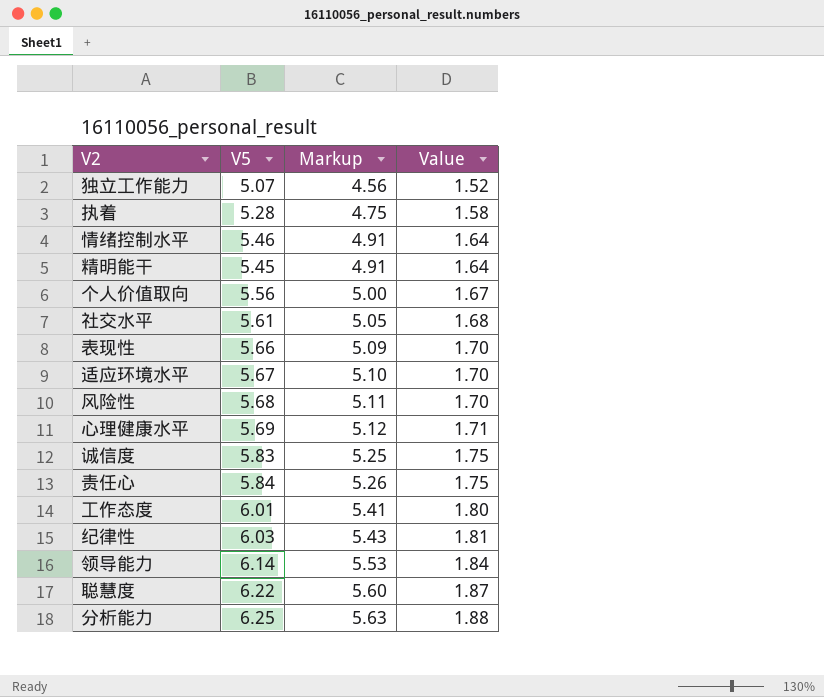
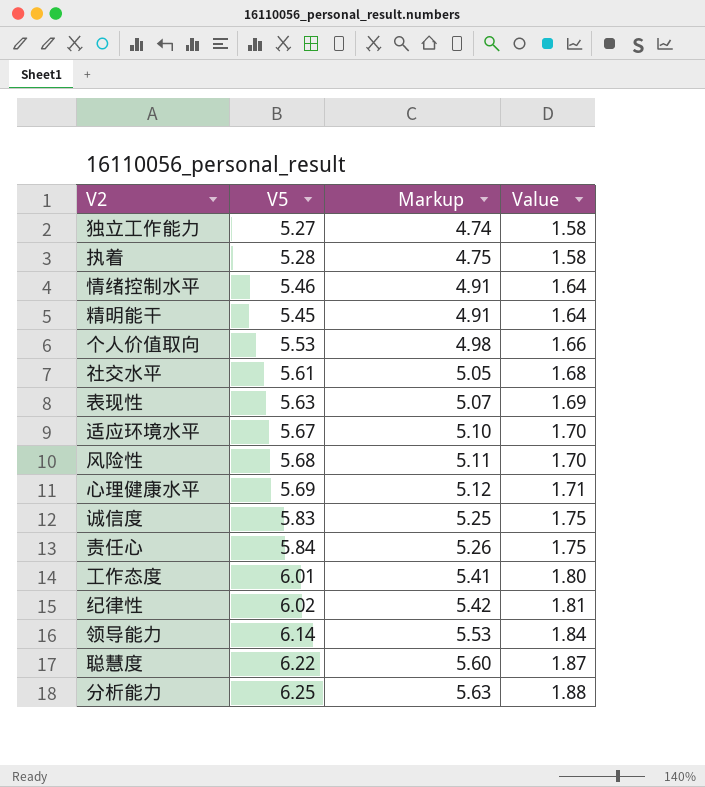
独立工作能力 | V5: 5.07 -> 5.27
独立工作能力 | Markup: 4.56 -> 4.74
独立工作能力 | Value: 1.52 -> 1.58
个人价值取向 | V5: 5.56 -> 5.53
个人价值取向 | Markup: 5.00 -> 4.98
个人价值取向 | Value: 1.67 -> 1.66
表现性 | V5: 5.66 -> 5.63
表现性 | Markup: 5.09 -> 5.07
表现性 | Value: 1.70 -> 1.69
纪律性 | V5: 6.03 -> 6.02
纪律性 | Markup: 5.43 -> 5.42

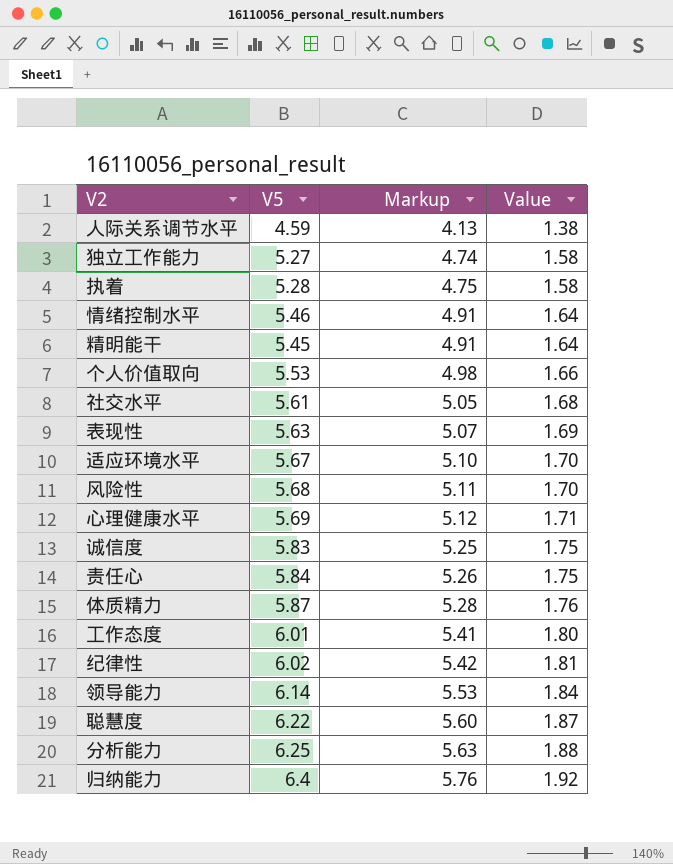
row 人际关系调节水平: none -> 4.59 | 4.13 | 1.38
row 体质精力: none -> 5.87 | 5.28 | 1.76
row 归纳能力: none -> 6.4 | 5.76 | 1.92

